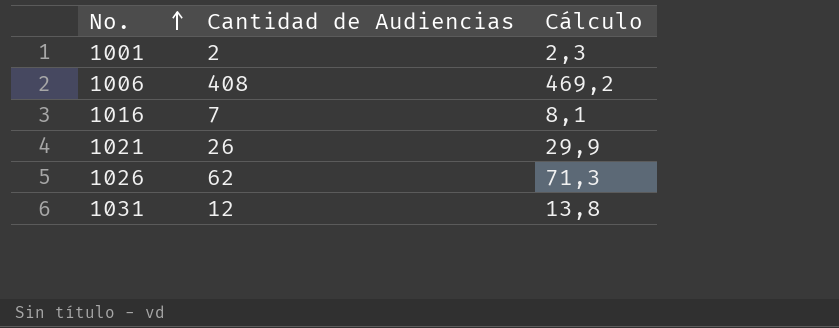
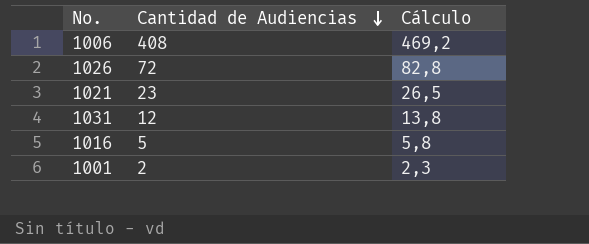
row order: No. ascending -> Cantidad de Audiencias descending
1026 | Cantidad de Audiencias: 62 -> 72
1026 | Cálculo: 71,3 -> 82,8
1021 | Cantidad de Audiencias: 26 -> 23
1021 | Cálculo: 29,9 -> 26,5
1016 | Cantidad de Audiencias: 7 -> 5
1016 | Cálculo: 8,1 -> 5,8

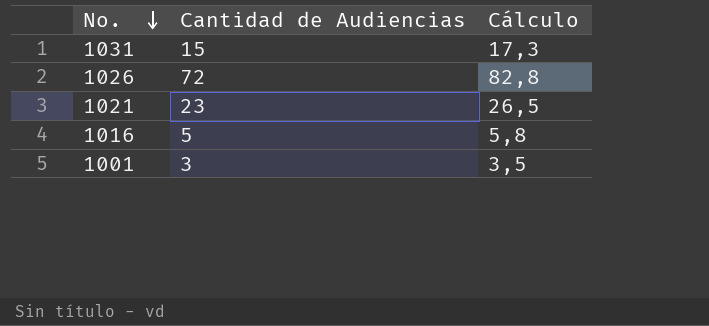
row order: Cantidad de Audiencias descending -> No. descending
row 1006: 408 | 469,2 -> none
1031 | Cantidad de Audiencias: 12 -> 15
1031 | Cálculo: 13,8 -> 17,3
1001 | Cantidad de Audiencias: 2 -> 3
1001 | Cálculo: 2,3 -> 3,5

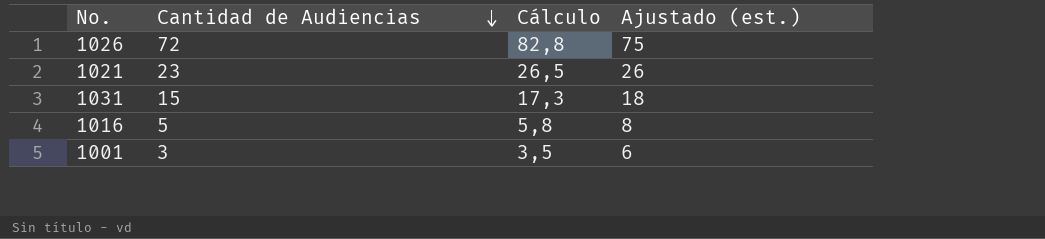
row order: No. descending -> Cantidad de Audiencias descending
column Ajustado (est.) | formula: none -> [Cantidad de Audiencias] + 3

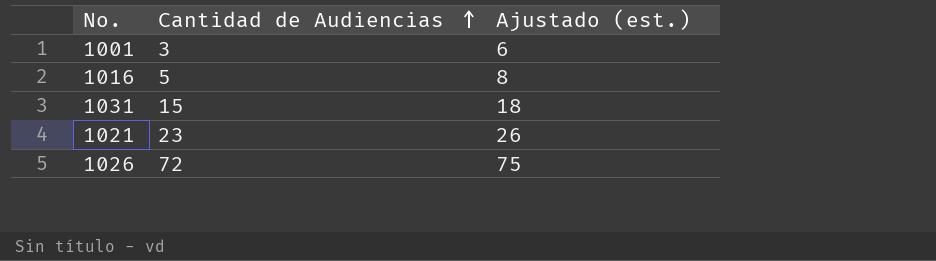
row order: Cantidad de Audiencias descending -> Cantidad de Audiencias ascending
column Cálculo | formula: [Cantidad de Audiencias] * 1,15 -> none

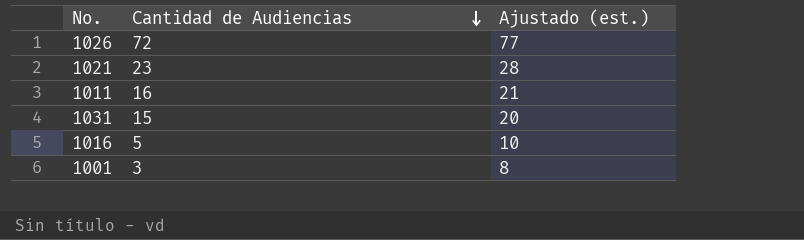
row order: Cantidad de Audiencias ascending -> Cantidad de Audiencias descending
column Ajustado (est.) | formula: [Cantidad de Audiencias] + 3 -> [Cantidad de Audiencias] + 5
row 1011: none -> 16 | 21

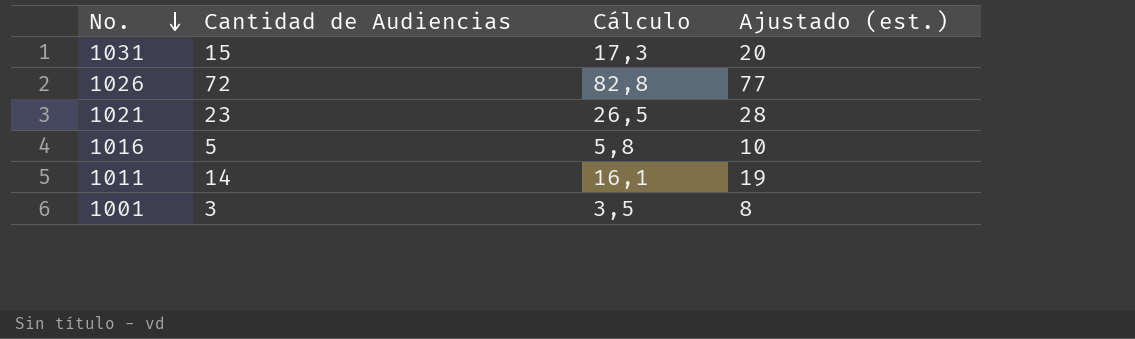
row order: Cantidad de Audiencias descending -> No. descending
column Cálculo | formula: none -> [Cantidad de Audiencias] * 1,15
1011 | Cantidad de Audiencias: 16 -> 14
1011 | Ajustado (est.): 21 -> 19

